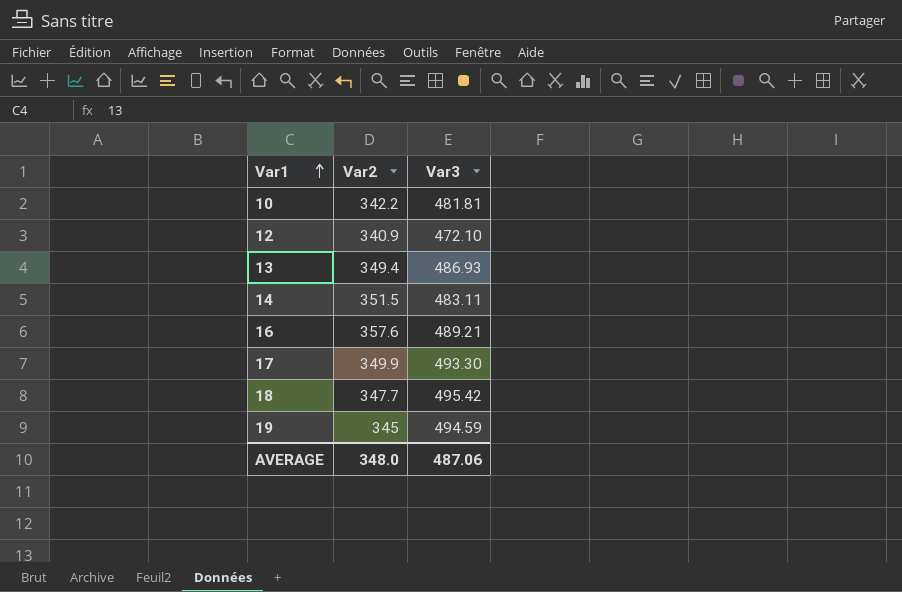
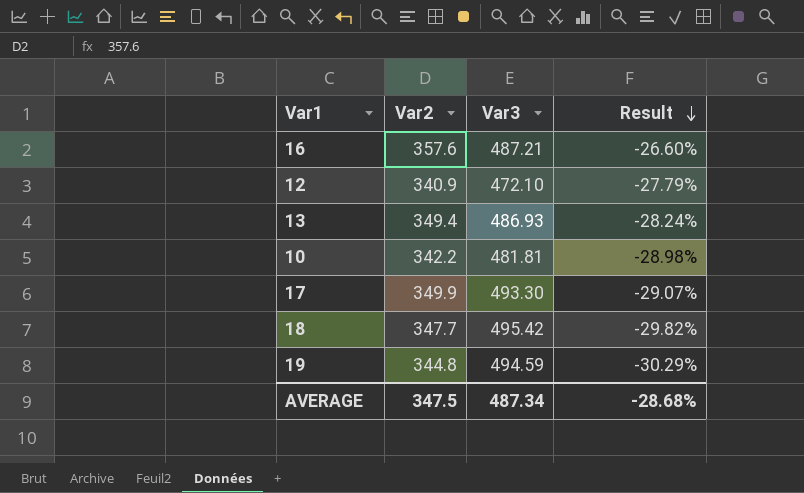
row order: Var1 ascending -> Result descending
column Result | formula: none -> ([Var2] - [Var3]) / [Var3]
row 14: 351.5 | 483.11 -> none
16 | Var3: 489.21 -> 487.21
19 | Var2: 345 -> 344.8
AVERAGE | Var2: 348.0 -> 347.5
AVERAGE | Var3: 487.06 -> 487.34

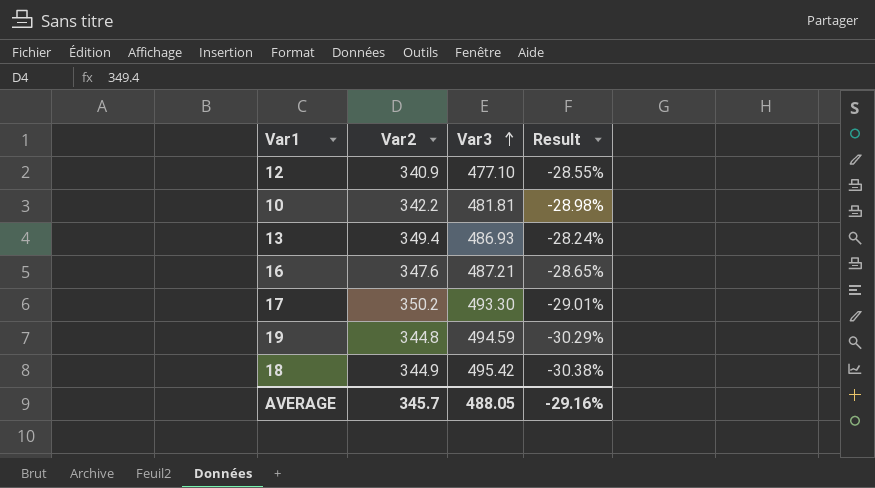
row order: Result descending -> Var3 ascending
12 | Var3: 472.10 -> 477.10
12 | Result: -27.79% -> -28.55%
16 | Var2: 357.6 -> 347.6
16 | Result: -26.60% -> -28.65%
17 | Var2: 349.9 -> 350.2
17 | Result: -29.07% -> -29.01%
18 | Var2: 347.7 -> 344.9
18 | Result: -29.82% -> -30.38%
AVERAGE | Var2: 347.5 -> 345.7
AVERAGE | Var3: 487.34 -> 488.05
AVERAGE | Result: -28.68% -> -29.16%

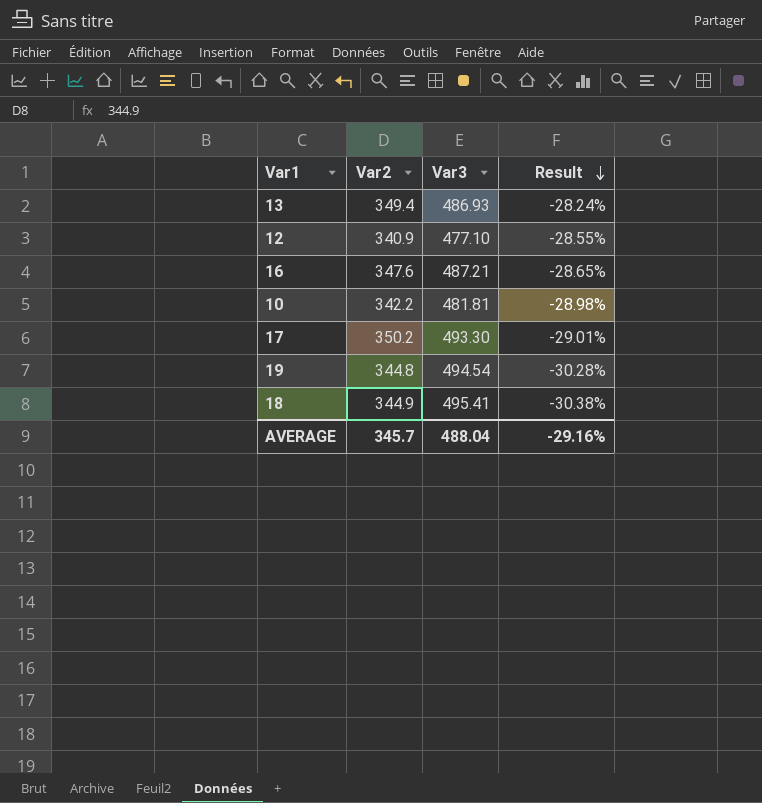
row order: Var3 ascending -> Result descending
19 | Var3: 494.59 -> 494.54
19 | Result: -30.29% -> -30.28%
18 | Var3: 495.42 -> 495.41
AVERAGE | Var3: 488.05 -> 488.04

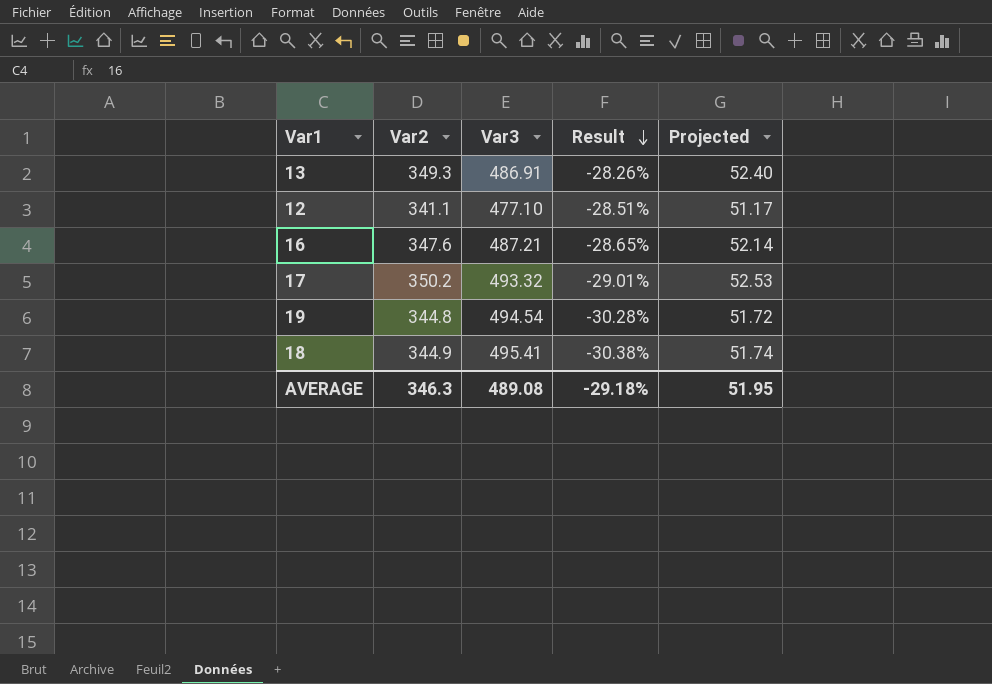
column Projected | formula: none -> [Var2] * 0.15
row 10: 342.2 | 481.81 | -28.98% -> none
13 | Var2: 349.4 -> 349.3
13 | Var3: 486.93 -> 486.91
13 | Result: -28.24% -> -28.26%
12 | Var2: 340.9 -> 341.1
12 | Result: -28.55% -> -28.51%
17 | Var3: 493.30 -> 493.32
AVERAGE | Var2: 345.7 -> 346.3
AVERAGE | Var3: 488.04 -> 489.08
AVERAGE | Result: -29.16% -> -29.18%

